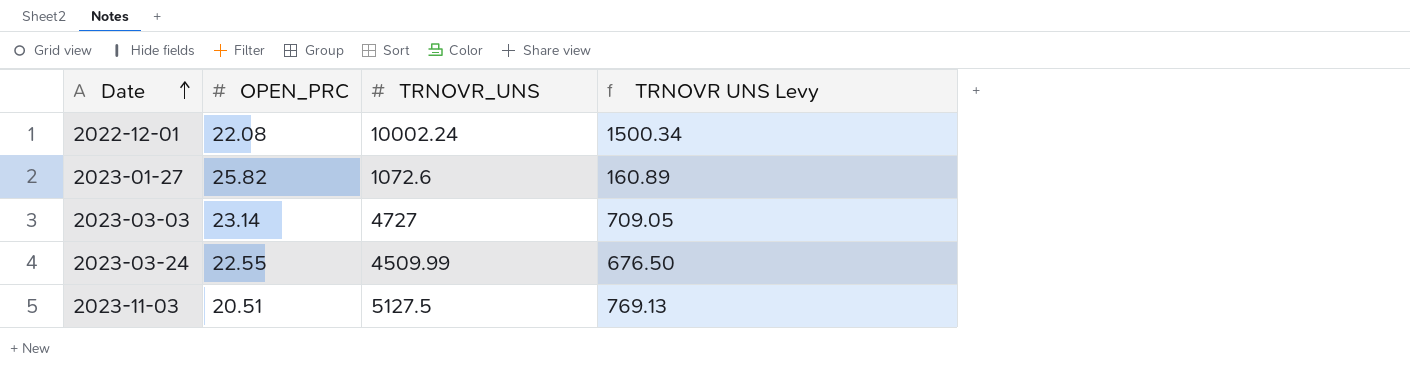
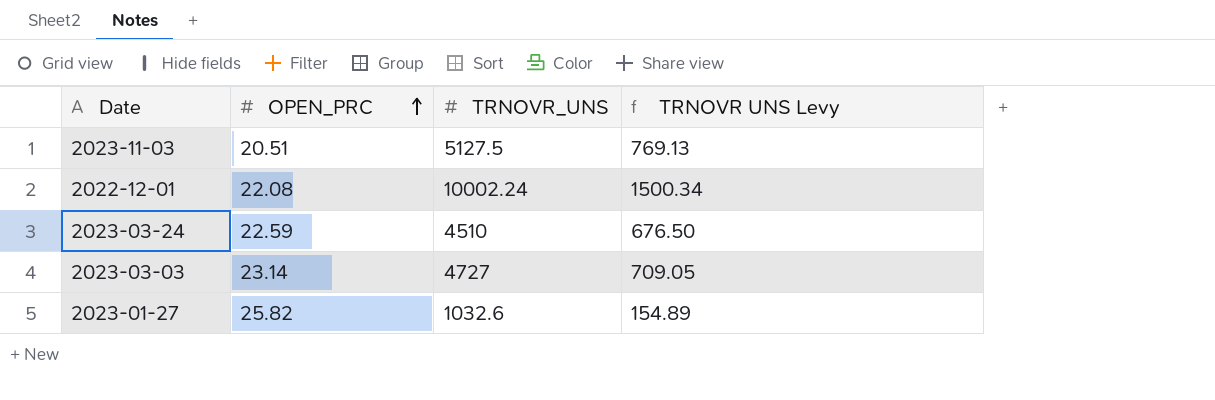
row order: Date ascending -> OPEN_PRC ascending
2023-03-24 | OPEN_PRC: 22.55 -> 22.59
2023-03-24 | TRNOVR_UNS: 4509.99 -> 4510
2023-01-27 | TRNOVR_UNS: 1072.6 -> 1032.6
2023-01-27 | TRNOVR UNS Levy: 160.89 -> 154.89

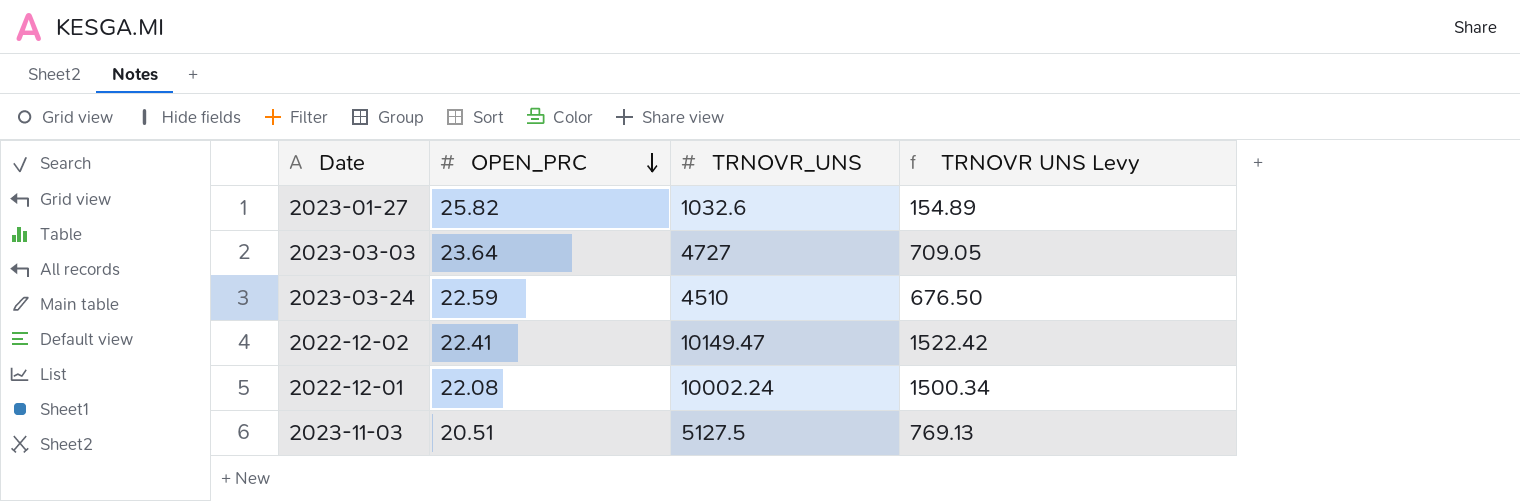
row order: OPEN_PRC ascending -> OPEN_PRC descending
2023-03-03 | OPEN_PRC: 23.14 -> 23.64
row 2022-12-02: none -> 22.41 | 10149.47 | 1522.42

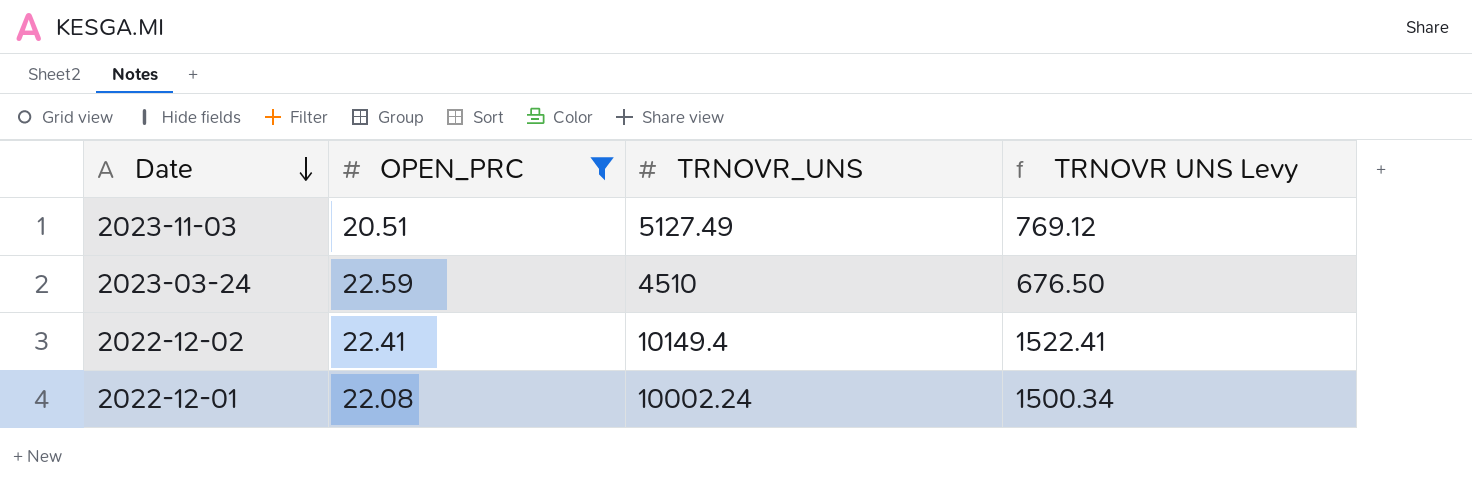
filter: none -> OPEN_PRC <= 22.59
row order: OPEN_PRC descending -> Date descending
2023-11-03 | TRNOVR_UNS: 5127.5 -> 5127.49
2023-11-03 | TRNOVR UNS Levy: 769.13 -> 769.12
2022-12-02 | TRNOVR_UNS: 10149.47 -> 10149.4
2022-12-02 | TRNOVR UNS Levy: 1522.42 -> 1522.41

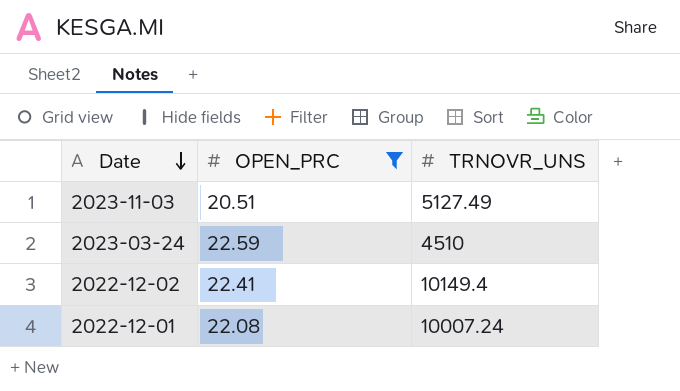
column TRNOVR UNS Levy | formula: [TRNOVR_UNS] * 0.15 -> none
2022-12-01 | TRNOVR_UNS: 10002.24 -> 10007.24

